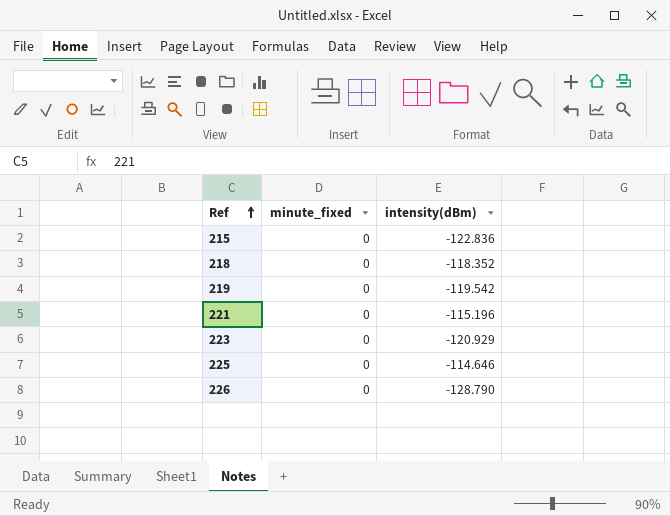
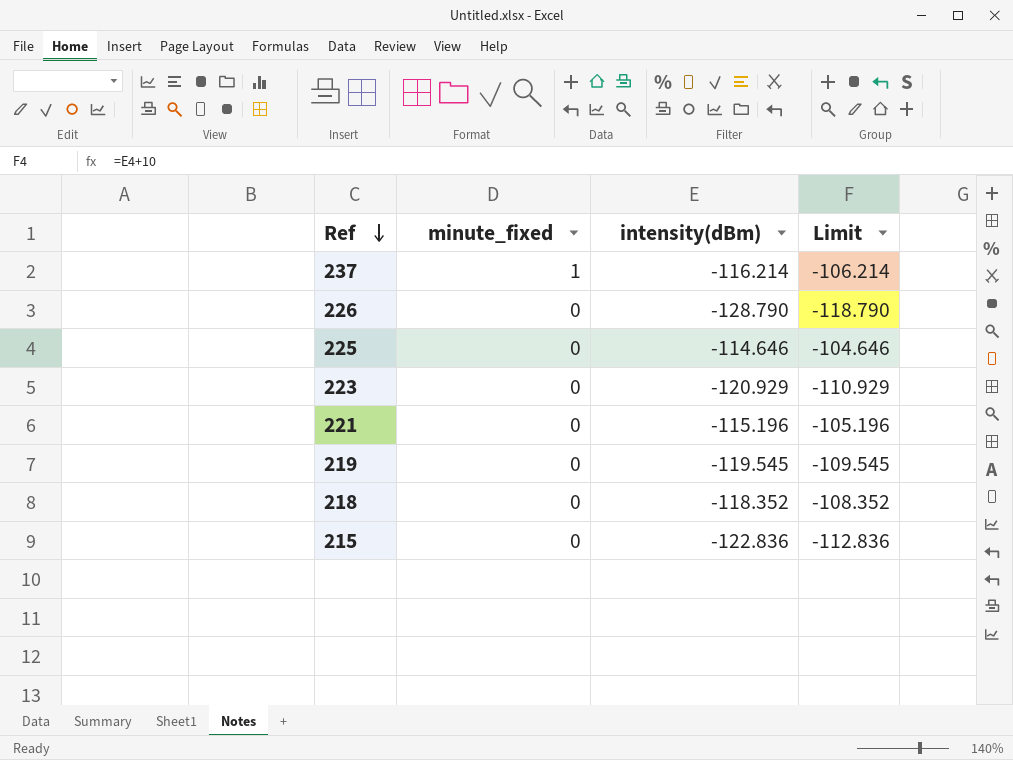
row order: Ref ascending -> Ref descending
column Limit | formula: none -> [intensity(dBm)] + 10
row 237: none -> 1 | -116.214 | -106.214
219 | intensity(dBm): -119.542 -> -119.545

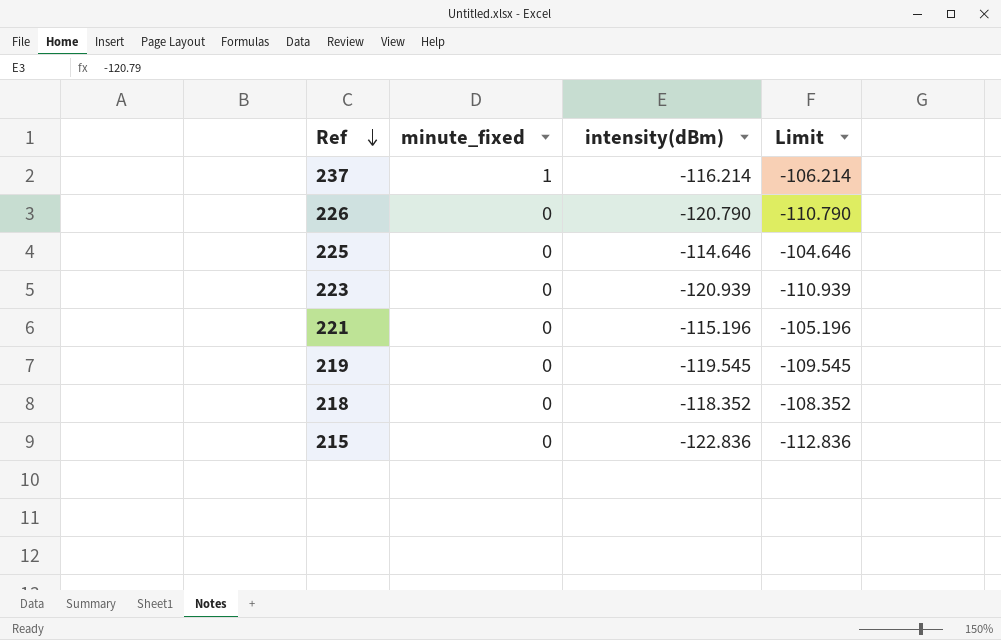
226 | intensity(dBm): -128.790 -> -120.790
226 | Limit: -118.790 -> -110.790
223 | intensity(dBm): -120.929 -> -120.939
223 | Limit: -110.929 -> -110.939

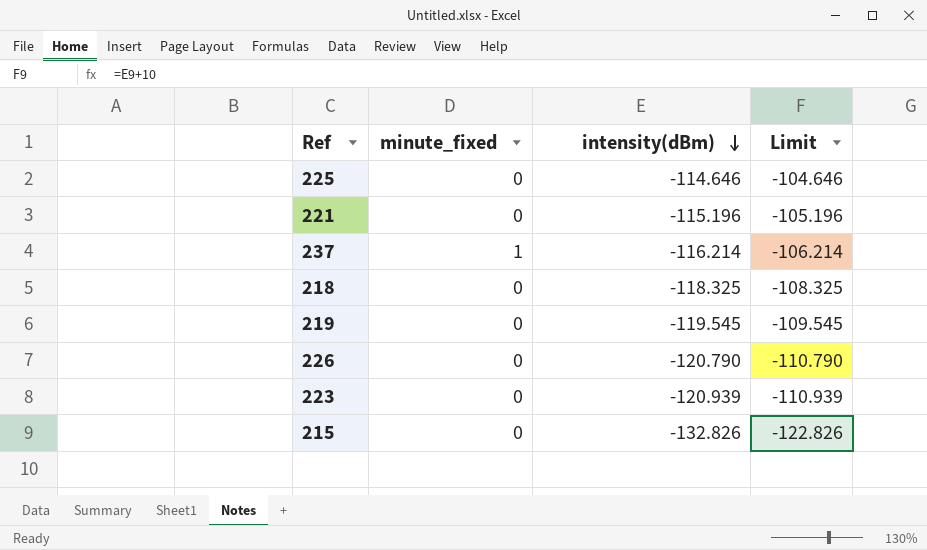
row order: Ref descending -> intensity(dBm) descending
218 | intensity(dBm): -118.352 -> -118.325
218 | Limit: -108.352 -> -108.325
215 | intensity(dBm): -122.836 -> -132.826
215 | Limit: -112.836 -> -122.826

